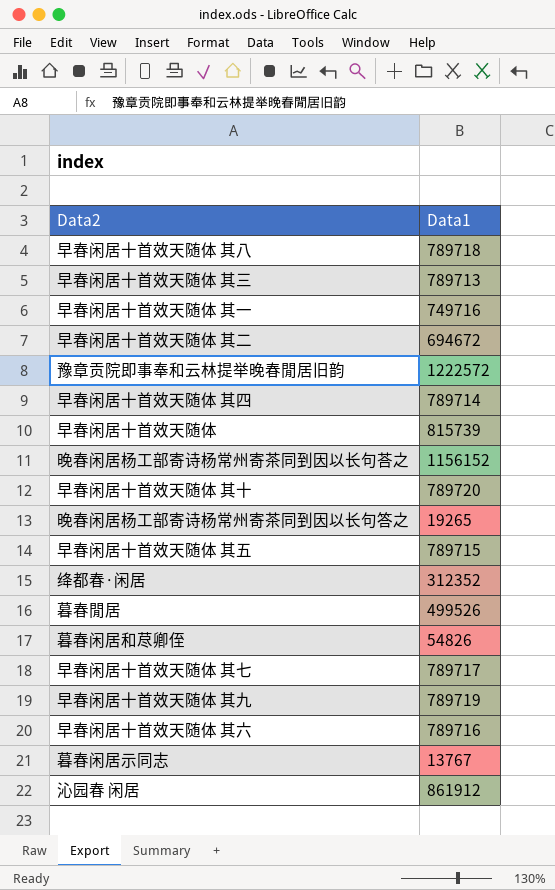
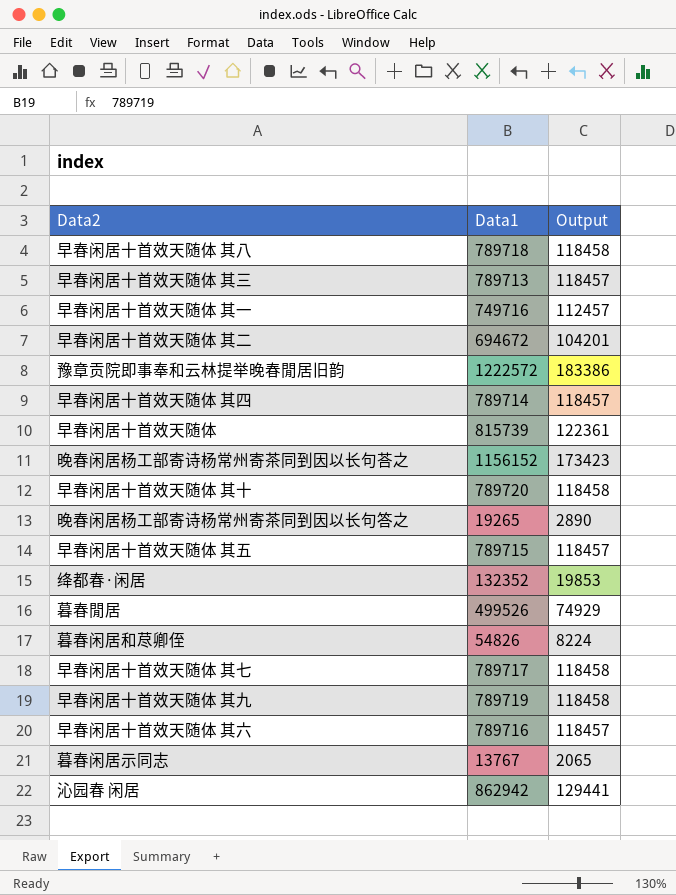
column Output | formula: none -> [Data1] * 0.15
绛都春·闲居 | Data1: 312352 -> 132352
沁园春 闲居 | Data1: 861912 -> 862942

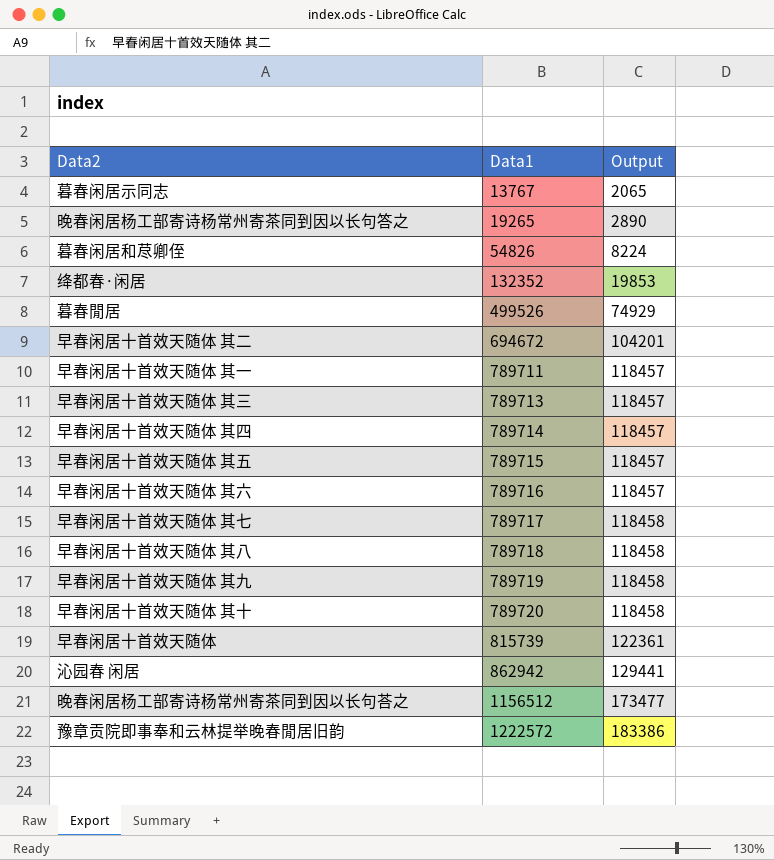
row order: none -> Data1 ascending
早春闲居十首效天随体 其一 | Data1: 749716 -> 789711
早春闲居十首效天随体 其一 | Output: 112457 -> 118457
晚春闲居杨工部寄诗杨常州寄茶同到因以长句荅之 | Data1: 1156152 -> 1156512
晚春闲居杨工部寄诗杨常州寄茶同到因以长句荅之 | Output: 173423 -> 173477

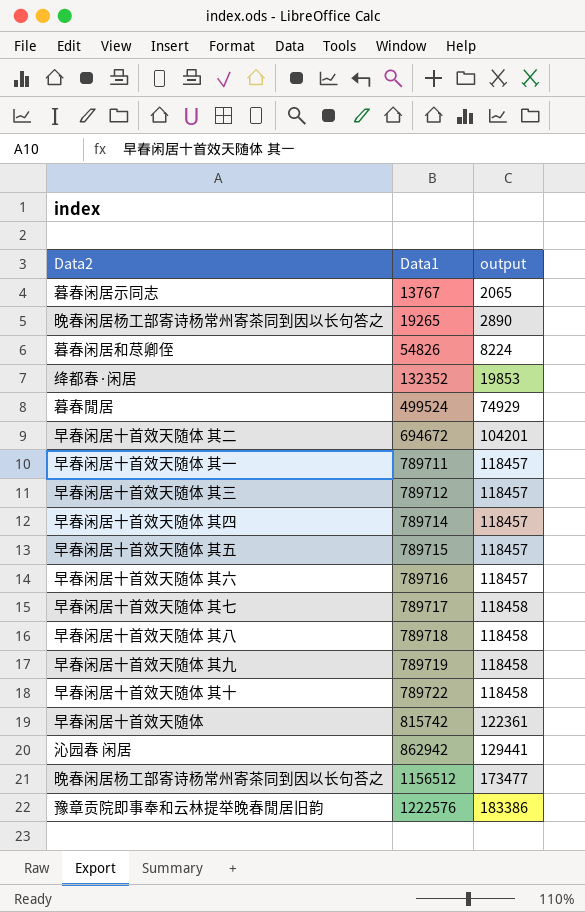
column name: Output -> output
暮春閒居 | Data1: 499526 -> 499524
早春闲居十首效天随体 其三 | Data1: 789713 -> 789712
早春闲居十首效天随体 其十 | Data1: 789720 -> 789722
早春闲居十首效天随体 | Data1: 815739 -> 815742
豫章贡院即事奉和云林提举晚春閒居旧韵 | Data1: 1222572 -> 1222576

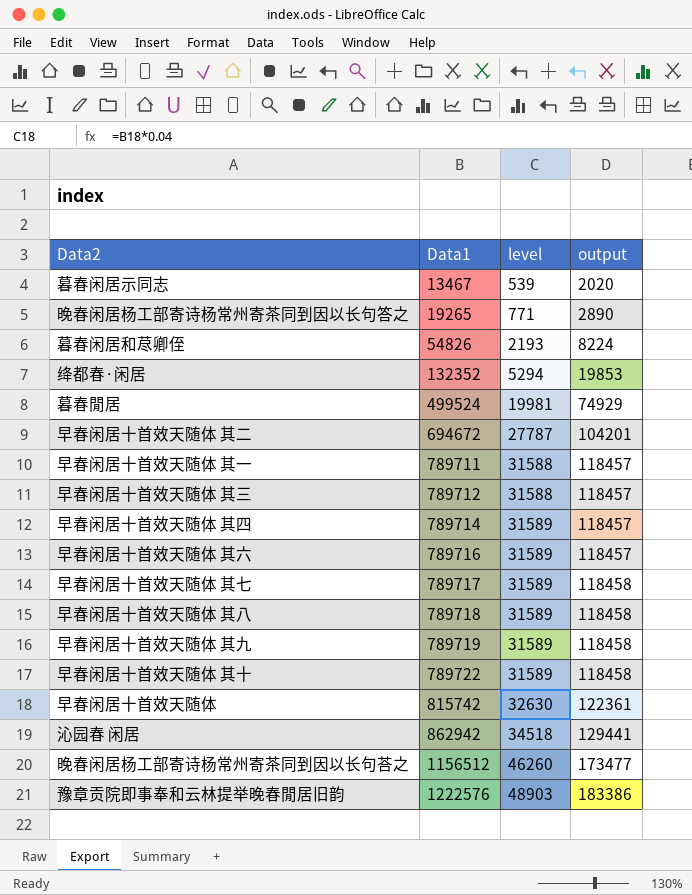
column level | formula: none -> [Data1] * 0.04
row 早春闲居十首效天随体 其五: 789715 | 118457 -> none
暮春闲居示同志 | Data1: 13767 -> 13467
暮春闲居示同志 | output: 2065 -> 2020

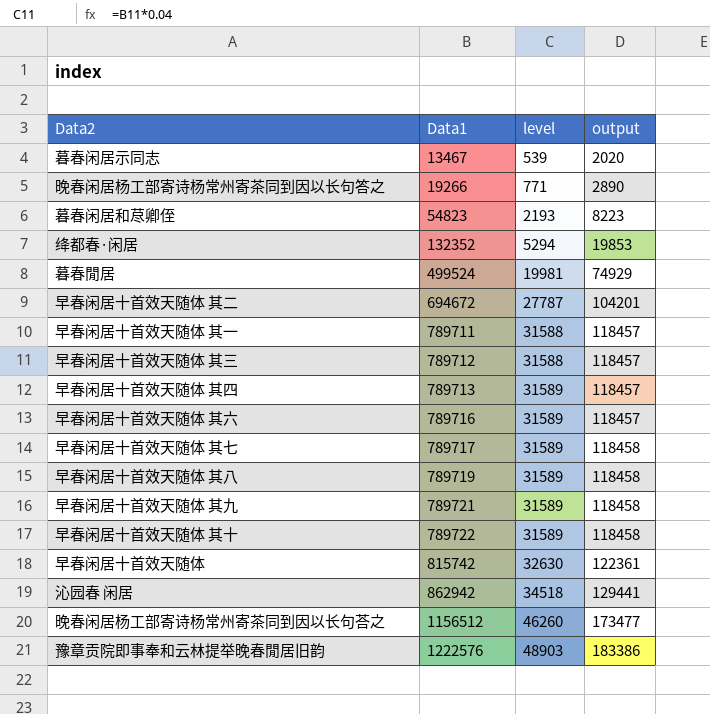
晚春闲居杨工部寄诗杨常州寄茶同到因以长句答之 | Data1: 19265 -> 19266
暮春闲居和荩卿侄 | Data1: 54826 -> 54823
暮春闲居和荩卿侄 | output: 8224 -> 8223
早春闲居十首效天随体 其四 | Data1: 789714 -> 789713
早春闲居十首效天随体 其八 | Data1: 789718 -> 789719
早春闲居十首效天随体 其九 | Data1: 789719 -> 789721

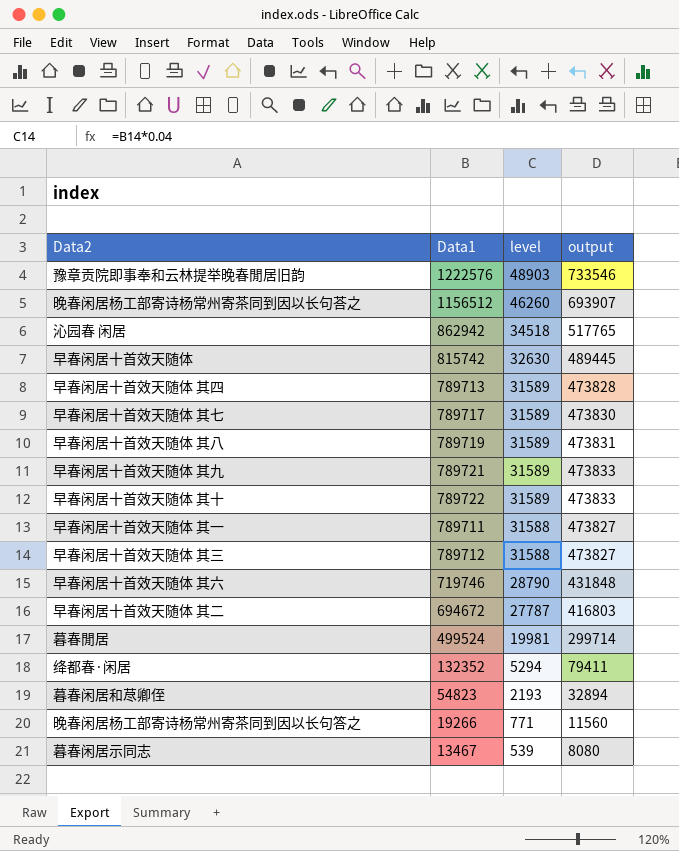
row order: Data1 ascending -> level descending
column output | formula: [Data1] * 0.15 -> [Data1] * 0.6
早春闲居十首效天随体 其六 | Data1: 789716 -> 719746
早春闲居十首效天随体 其六 | level: 31589 -> 28790

